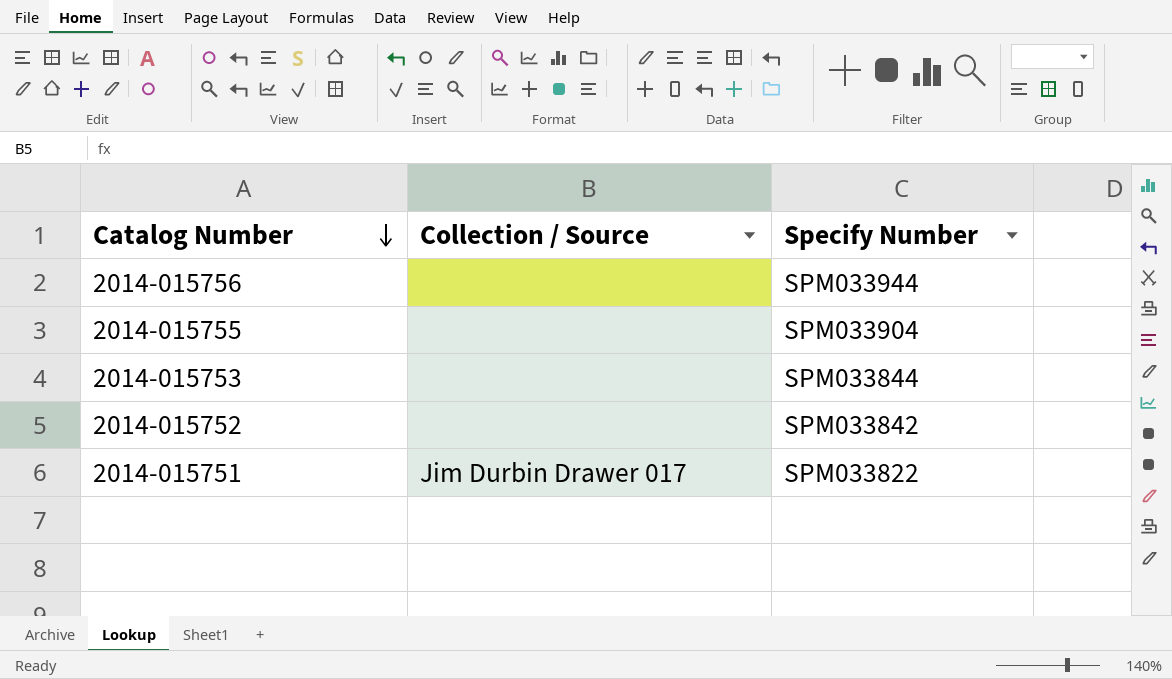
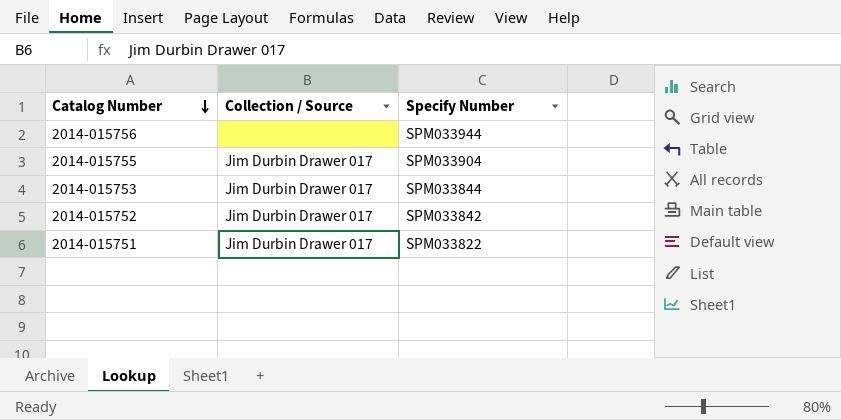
2014-015755 | Collection / Source: none -> Jim Durbin Drawer 017
2014-015753 | Collection / Source: none -> Jim Durbin Drawer 017
2014-015752 | Collection / Source: none -> Jim Durbin Drawer 017

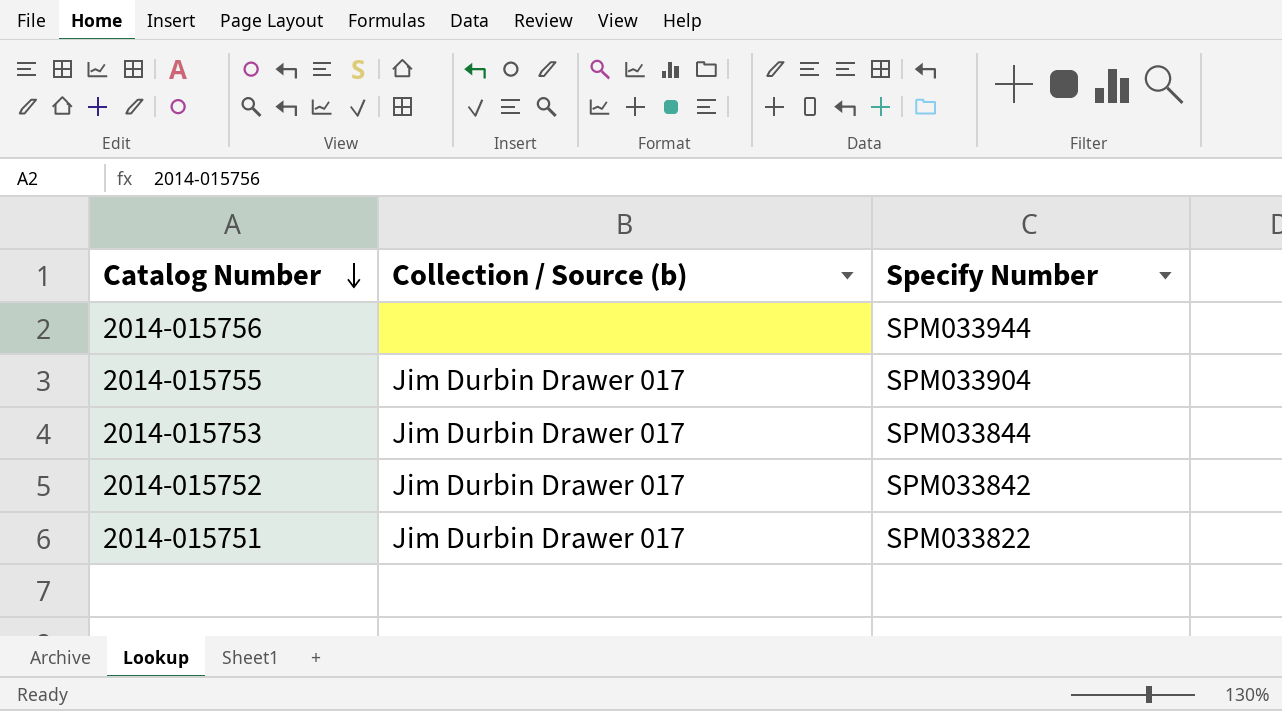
column name: Collection / Source -> Collection / Source (b)

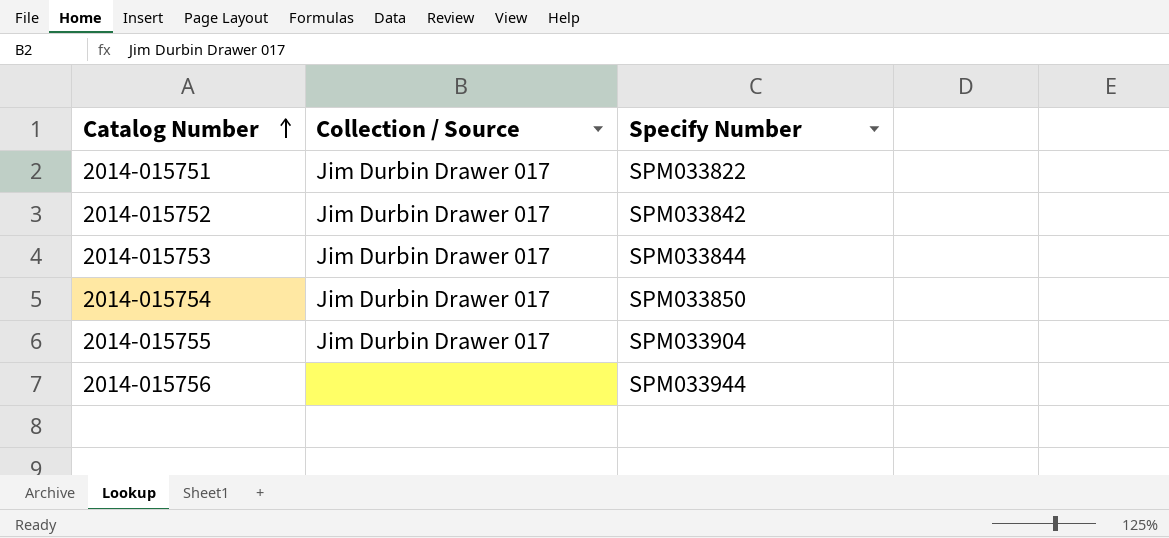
row order: Catalog Number descending -> Catalog Number ascending
column name: Collection / Source (b) -> Collection / Source
row 2014-015754: none -> Jim Durbin Drawer 017 | SPM033850

